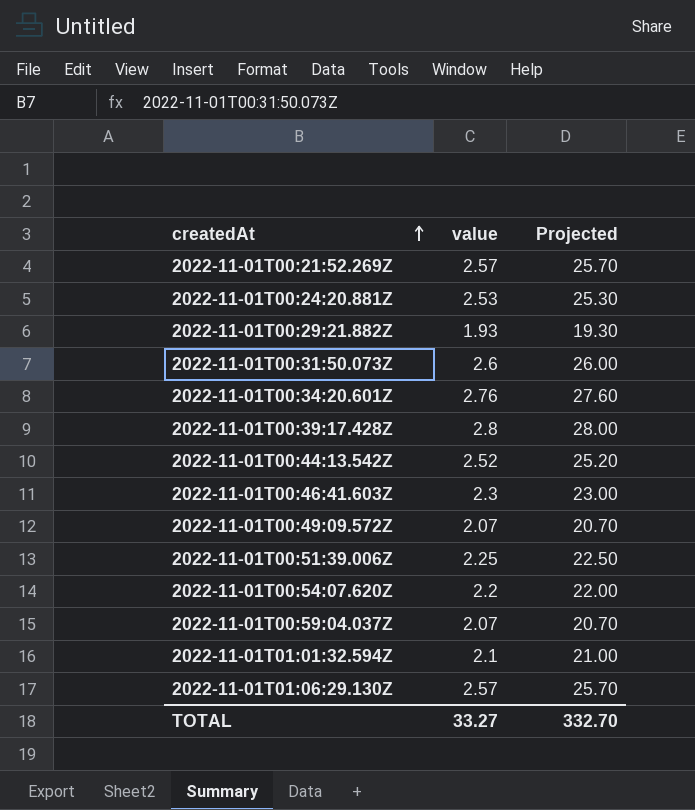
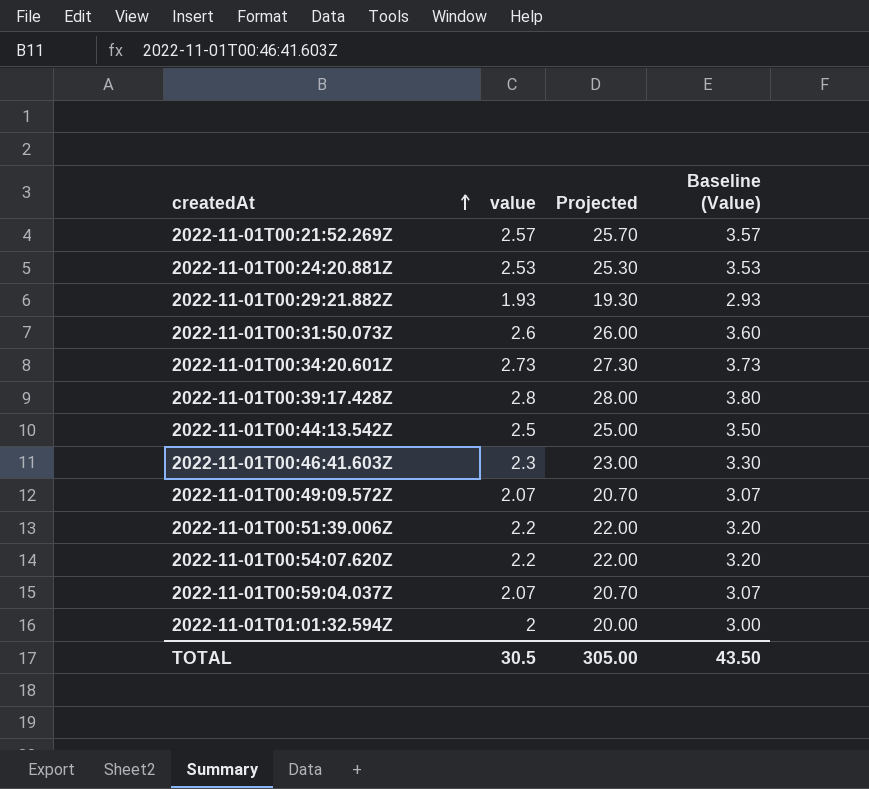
column Baseline (Value) | formula: none -> [value] + 1
row 2022-11-01T01:06:29.130Z: 2.57 | 25.70 -> none
2022-11-01T00:34:20.601Z | value: 2.76 -> 2.73
2022-11-01T00:34:20.601Z | Projected: 27.60 -> 27.30
2022-11-01T00:44:13.542Z | value: 2.52 -> 2.5
2022-11-01T00:44:13.542Z | Projected: 25.20 -> 25.00
2022-11-01T00:51:39.006Z | value: 2.25 -> 2.2
2022-11-01T00:51:39.006Z | Projected: 22.50 -> 22.00
2022-11-01T01:01:32.594Z | value: 2.1 -> 2
2022-11-01T01:01:32.594Z | Projected: 21.00 -> 20.00
TOTAL | value: 33.27 -> 30.5
TOTAL | Projected: 332.70 -> 305.00

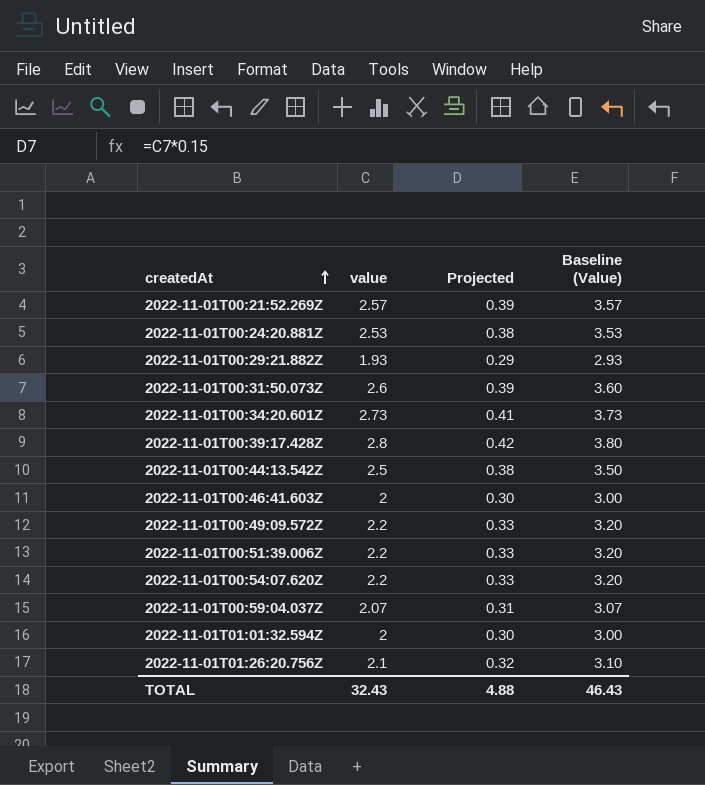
column Projected | formula: [value] * 10 -> [value] * 0.15
2022-11-01T00:46:41.603Z | value: 2.3 -> 2
2022-11-01T00:46:41.603Z | Baseline (Value): 3.30 -> 3.00
2022-11-01T00:49:09.572Z | value: 2.07 -> 2.2
2022-11-01T00:49:09.572Z | Baseline (Value): 3.07 -> 3.20
row 2022-11-01T01:26:20.756Z: none -> 2.1 | 0.32 | 3.10
TOTAL | value: 30.5 -> 32.43
TOTAL | Projected: 305.00 -> 4.88
TOTAL | Baseline (Value): 43.50 -> 46.43

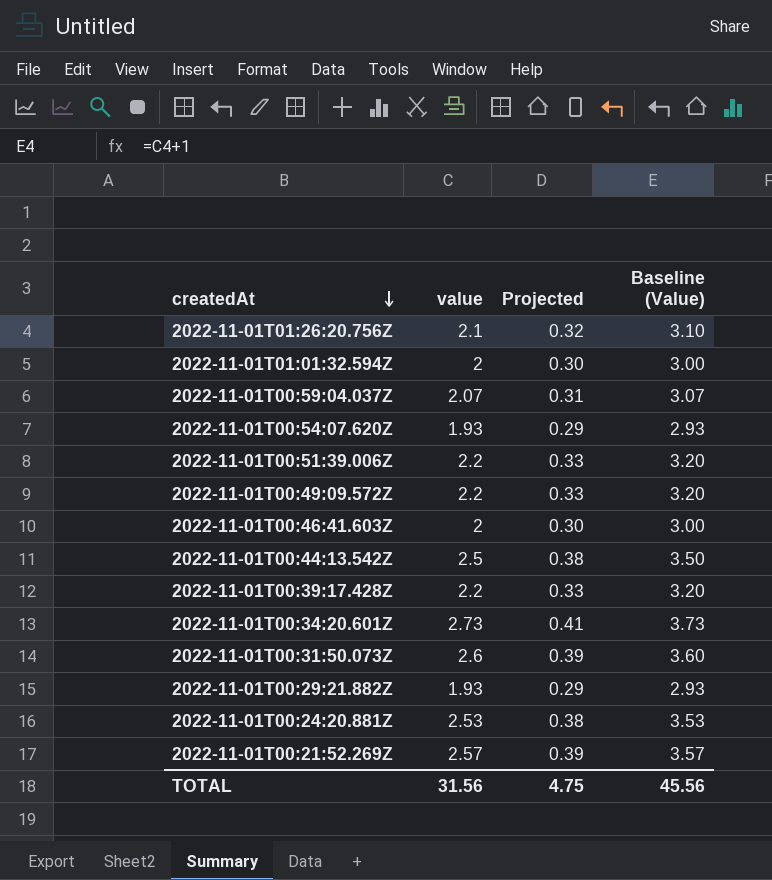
row order: createdAt ascending -> createdAt descending
2022-11-01T00:54:07.620Z | value: 2.2 -> 1.93
2022-11-01T00:54:07.620Z | Projected: 0.33 -> 0.29
2022-11-01T00:54:07.620Z | Baseline (Value): 3.20 -> 2.93
2022-11-01T00:39:17.428Z | value: 2.8 -> 2.2
2022-11-01T00:39:17.428Z | Projected: 0.42 -> 0.33
2022-11-01T00:39:17.428Z | Baseline (Value): 3.80 -> 3.20
TOTAL | value: 32.43 -> 31.56
TOTAL | Projected: 4.88 -> 4.75
TOTAL | Baseline (Value): 46.43 -> 45.56

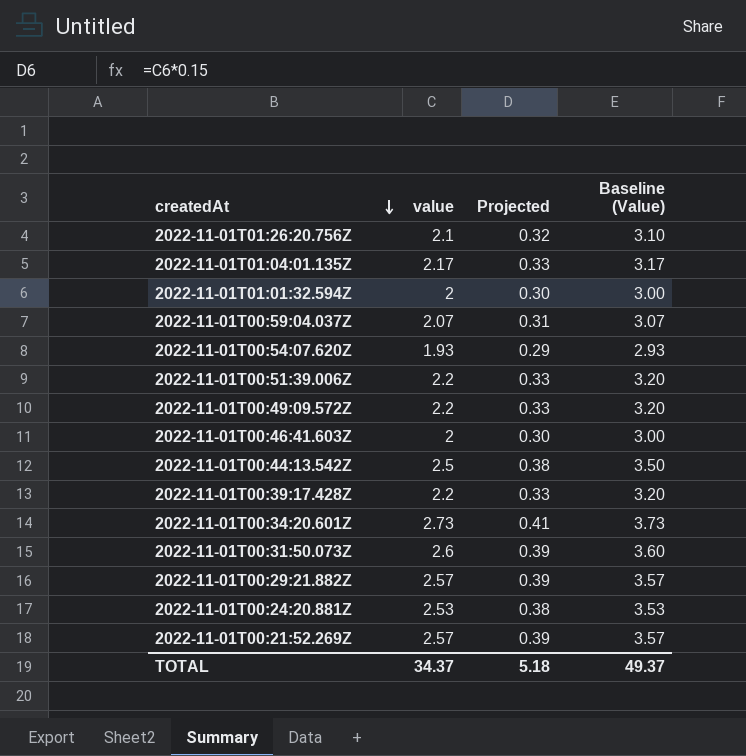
row 2022-11-01T01:04:01.135Z: none -> 2.17 | 0.33 | 3.17
2022-11-01T00:29:21.882Z | value: 1.93 -> 2.57
2022-11-01T00:29:21.882Z | Projected: 0.29 -> 0.39
2022-11-01T00:29:21.882Z | Baseline (Value): 2.93 -> 3.57
TOTAL | value: 31.56 -> 34.37
TOTAL | Projected: 4.75 -> 5.18
TOTAL | Baseline (Value): 45.56 -> 49.37

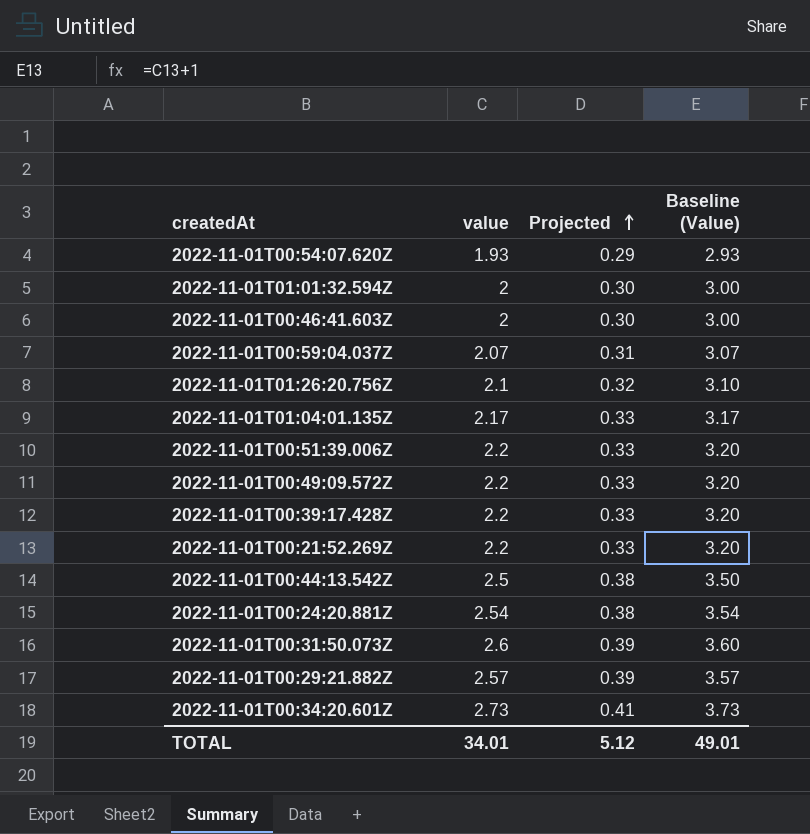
row order: createdAt descending -> Projected ascending
2022-11-01T00:21:52.269Z | value: 2.57 -> 2.2
2022-11-01T00:21:52.269Z | Projected: 0.39 -> 0.33
2022-11-01T00:21:52.269Z | Baseline (Value): 3.57 -> 3.20
2022-11-01T00:24:20.881Z | value: 2.53 -> 2.54
2022-11-01T00:24:20.881Z | Baseline (Value): 3.53 -> 3.54
TOTAL | value: 34.37 -> 34.01
TOTAL | Projected: 5.18 -> 5.12
TOTAL | Baseline (Value): 49.37 -> 49.01

